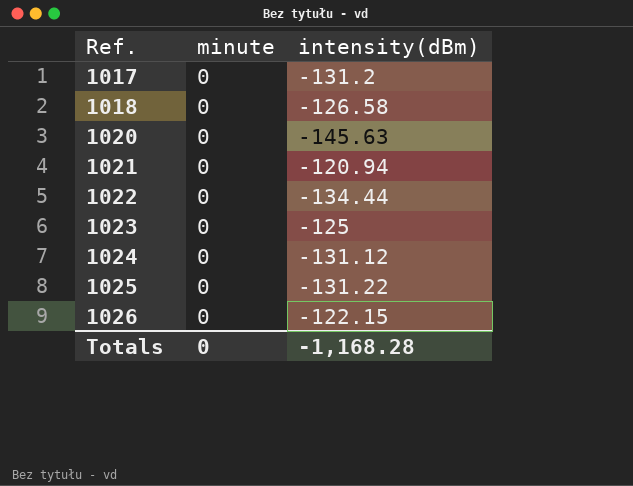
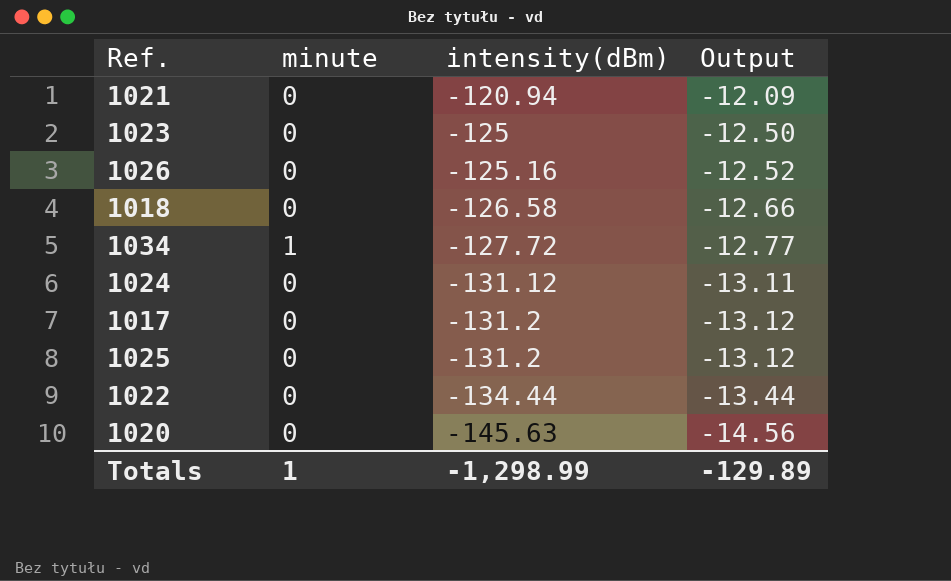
row order: Ref. ascending -> intensity(dBm) descending
column Output | formula: none -> [intensity(dBm)] * 0.1
1026 | intensity(dBm): -122.15 -> -125.16
row 1034: none -> 1 | -127.72 | -12.77
1025 | intensity(dBm): -131.22 -> -131.2
Totals | minute: 0 -> 1
Totals | intensity(dBm): -1,168.28 -> -1,298.99

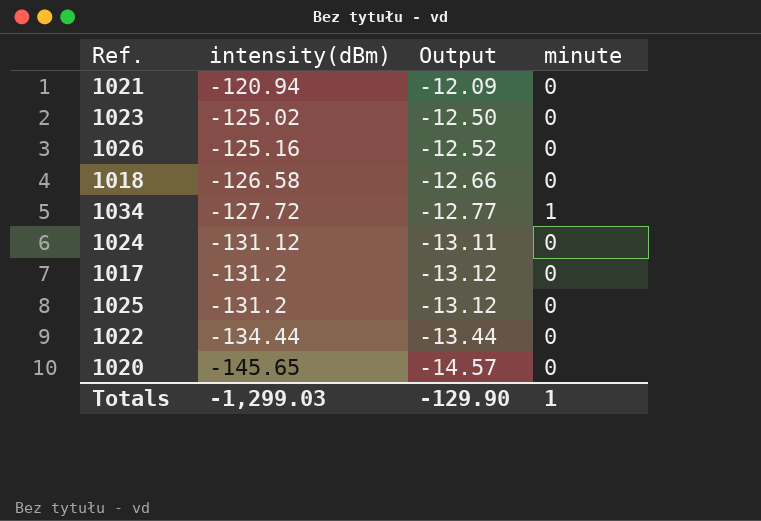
column minute | position: 2 -> 4
1023 | intensity(dBm): -125 -> -125.02
1020 | intensity(dBm): -145.63 -> -145.65
1020 | Output: -14.56 -> -14.57
Totals | intensity(dBm): -1,298.99 -> -1,299.03
Totals | Output: -129.89 -> -129.90

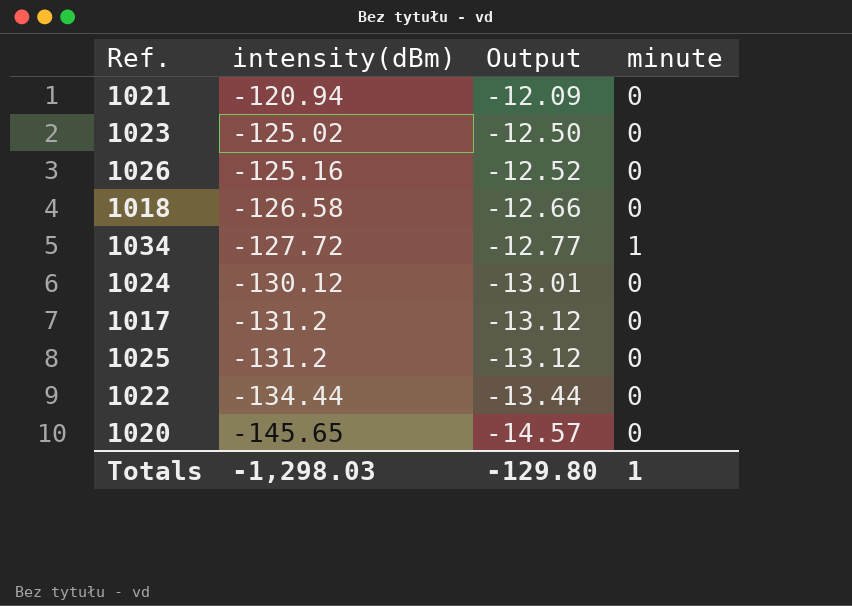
1024 | intensity(dBm): -131.12 -> -130.12
1024 | Output: -13.11 -> -13.01
Totals | intensity(dBm): -1,299.03 -> -1,298.03
Totals | Output: -129.90 -> -129.80

